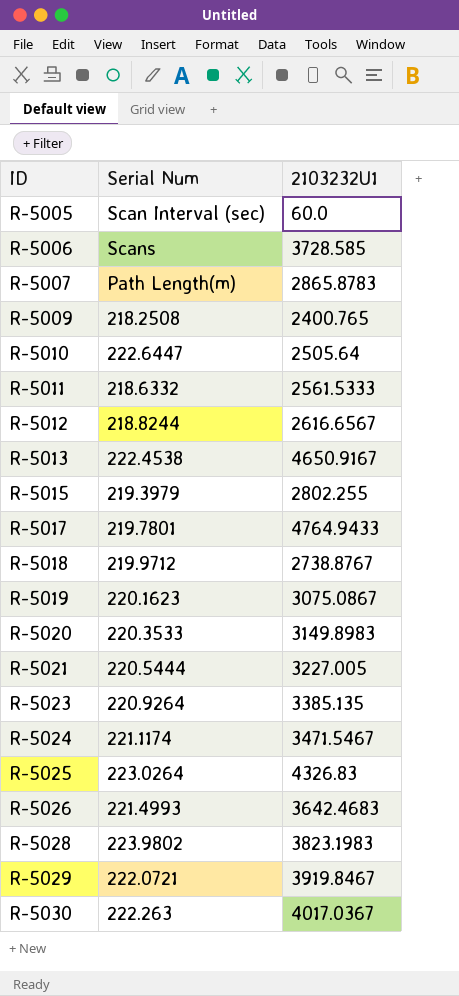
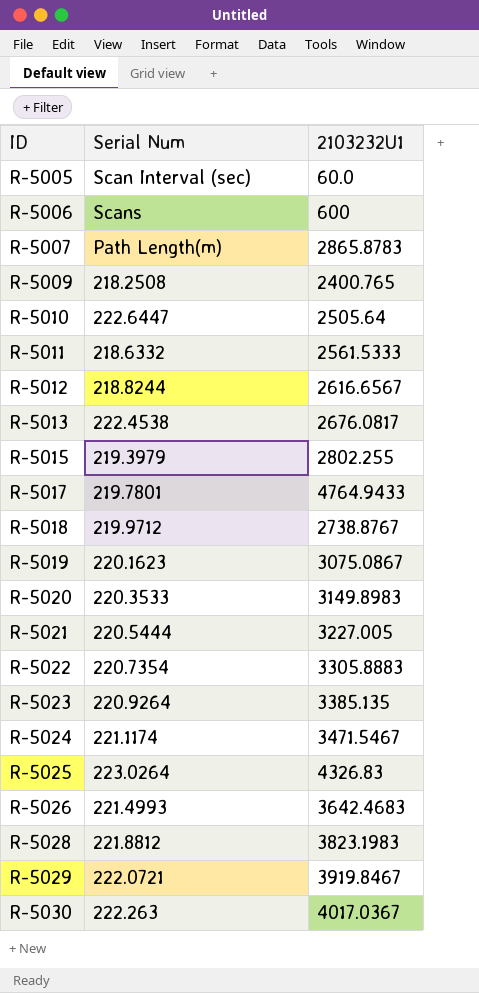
R-5006 | 2103232U1: 3728.585 -> 600
R-5013 | 2103232U1: 4650.9167 -> 2676.0817
row R-5022: none -> 220.7354 | 3305.8883
R-5028 | Serial Num: 223.9802 -> 221.8812

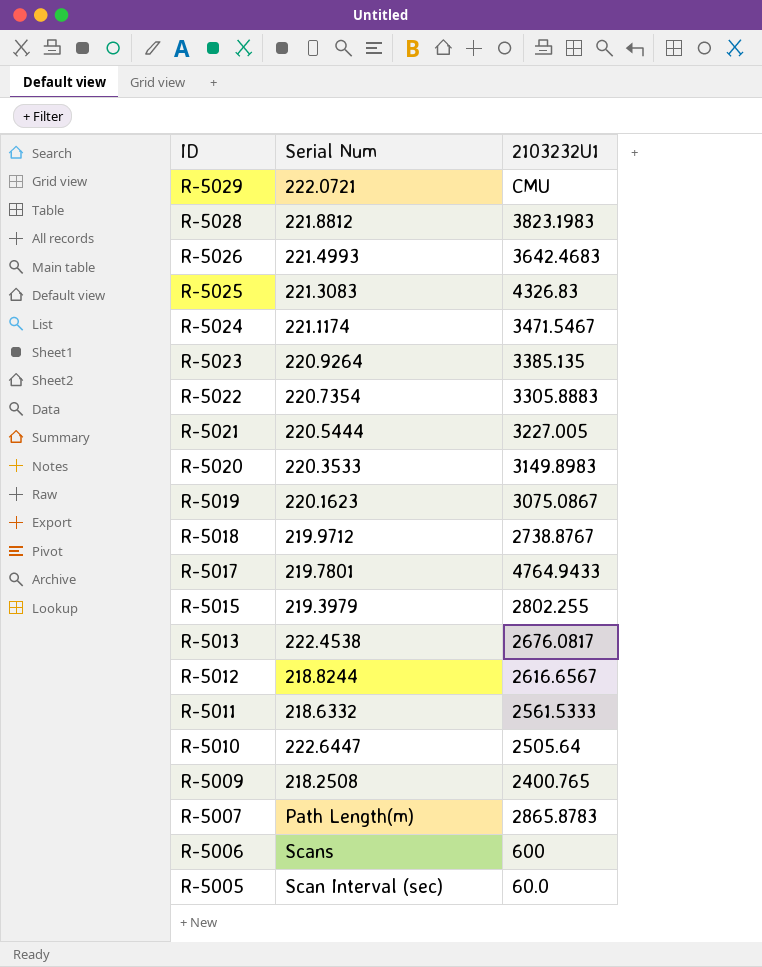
row order: ID ascending -> ID descending
row R-5030: 222.263 | 4017.0367 -> none
R-5029 | 2103232U1: 3919.8467 -> CMU
R-5025 | Serial Num: 223.0264 -> 221.3083

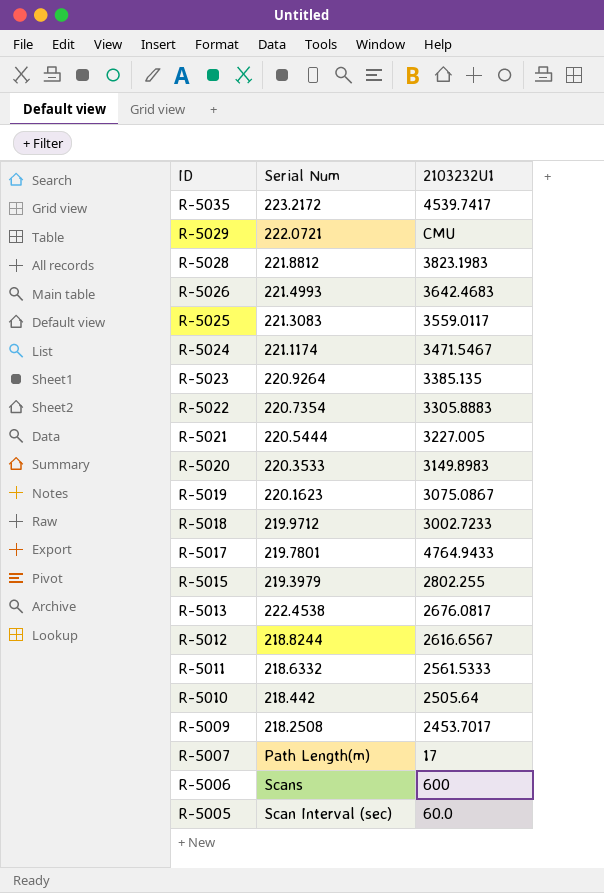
row R-5035: none -> 223.2172 | 4539.7417
R-5025 | 2103232U1: 4326.83 -> 3559.0117
R-5018 | 2103232U1: 2738.8767 -> 3002.7233
R-5010 | Serial Num: 222.6447 -> 218.442
R-5009 | 2103232U1: 2400.765 -> 2453.7017
R-5007 | 2103232U1: 2865.8783 -> 17

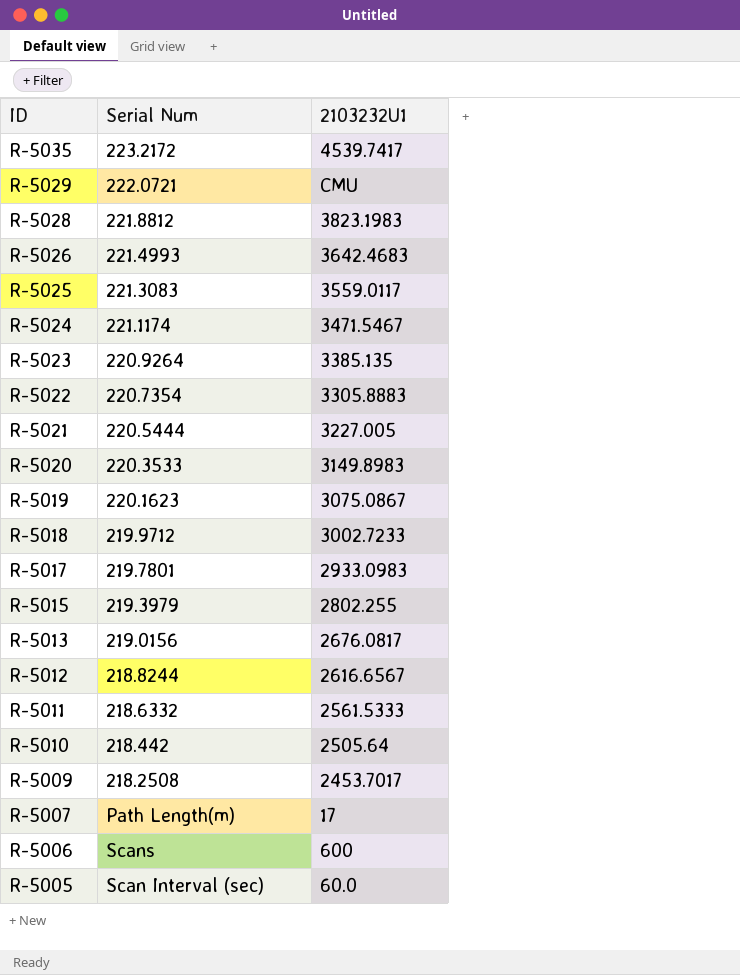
R-5017 | 2103232U1: 4764.9433 -> 2933.0983
R-5013 | Serial Num: 222.4538 -> 219.0156

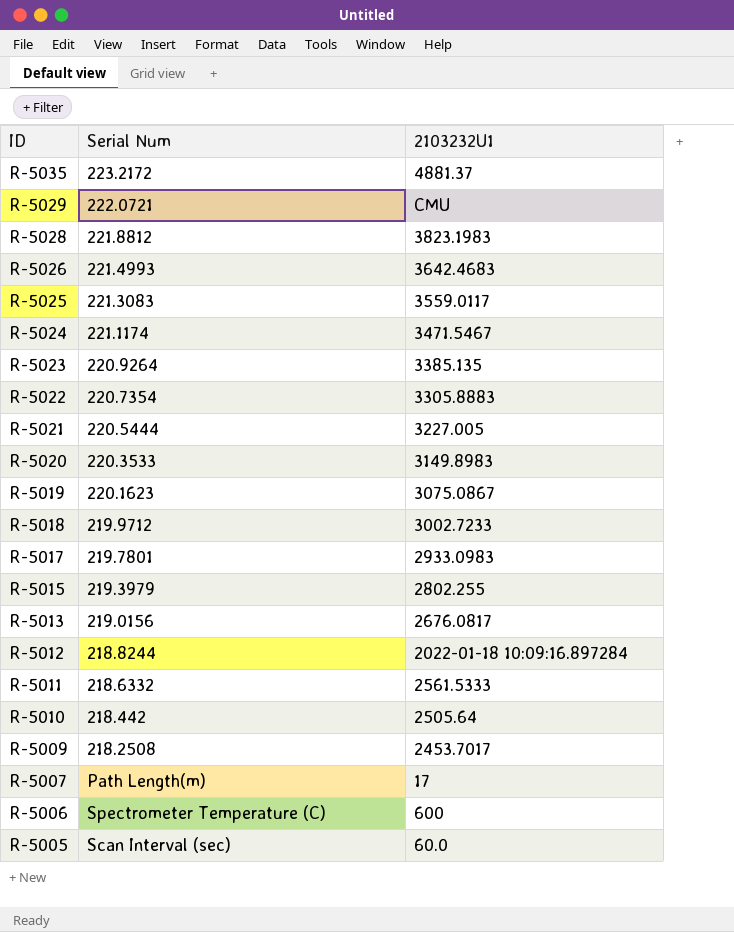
R-5035 | 2103232U1: 4539.7417 -> 4881.37
R-5012 | 2103232U1: 2616.6567 -> 2022-01-18 10:09:16.897284
R-5006 | Serial Num: Scans -> Spectrometer Temperature (C)

